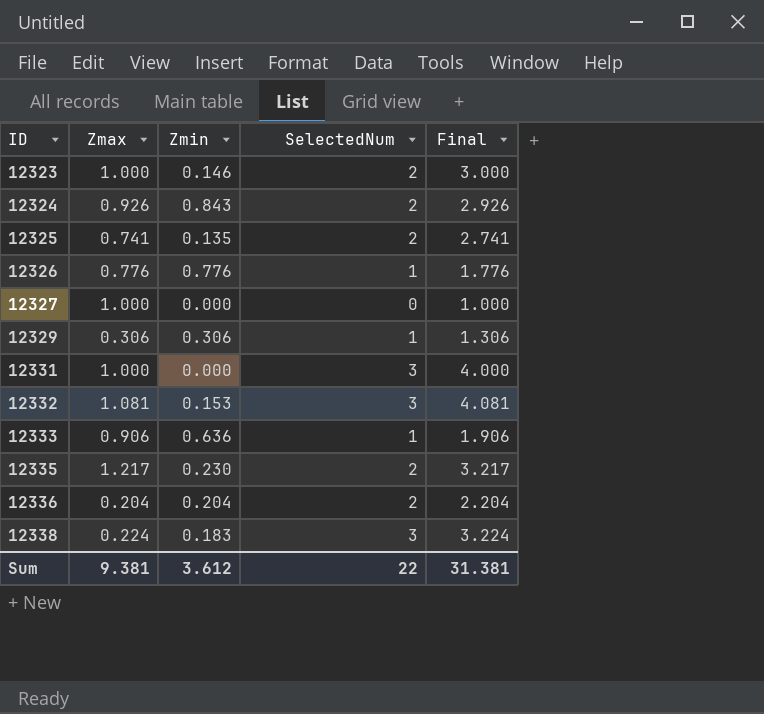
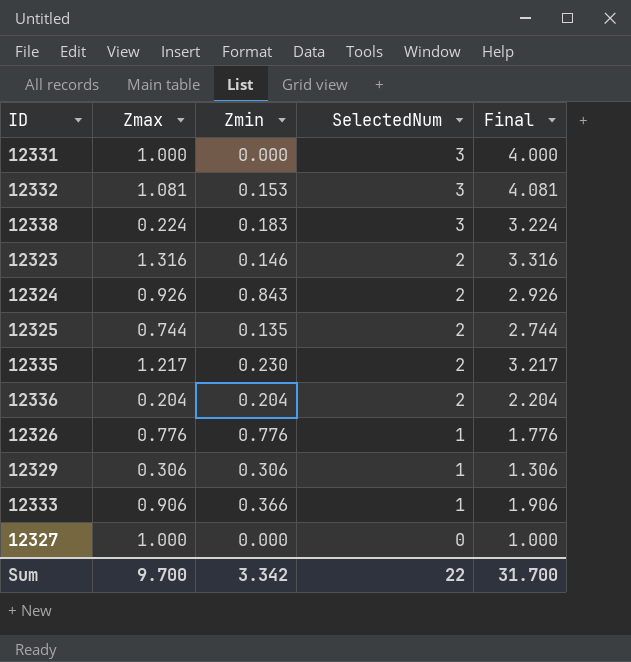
row order: ID ascending -> SelectedNum descending
12323 | Zmax: 1.000 -> 1.316
12323 | Final: 3.000 -> 3.316
12325 | Zmax: 0.741 -> 0.744
12325 | Final: 2.741 -> 2.744
12333 | Zmin: 0.636 -> 0.366
Sum | Zmax: 9.381 -> 9.700
Sum | Zmin: 3.612 -> 3.342
Sum | Final: 31.381 -> 31.700

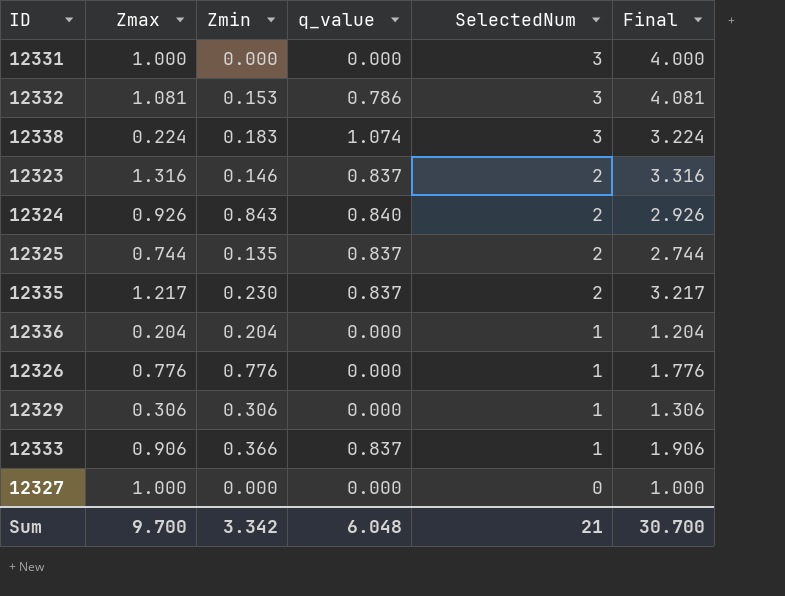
column q_value | position: none -> 4
12336 | SelectedNum: 2 -> 1
12336 | Final: 2.204 -> 1.204
Sum | SelectedNum: 22 -> 21
Sum | Final: 31.700 -> 30.700

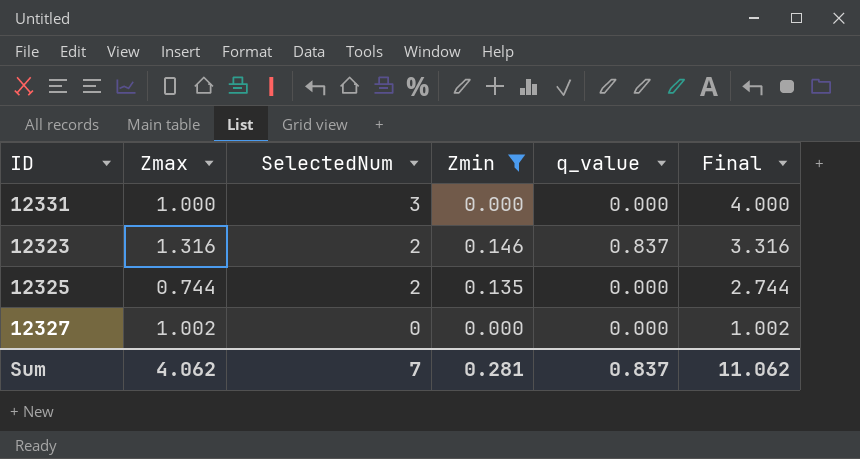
filter: none -> Zmin <= 0.146
column SelectedNum | position: 5 -> 3
12325 | q_value: 0.837 -> 0.000
12327 | Zmax: 1.000 -> 1.002
12327 | Final: 1.000 -> 1.002
Sum | Zmax: 9.700 -> 4.062
Sum | SelectedNum: 21 -> 7
Sum | Zmin: 3.342 -> 0.281
Sum | q_value: 6.048 -> 0.837
Sum | Final: 30.700 -> 11.062

